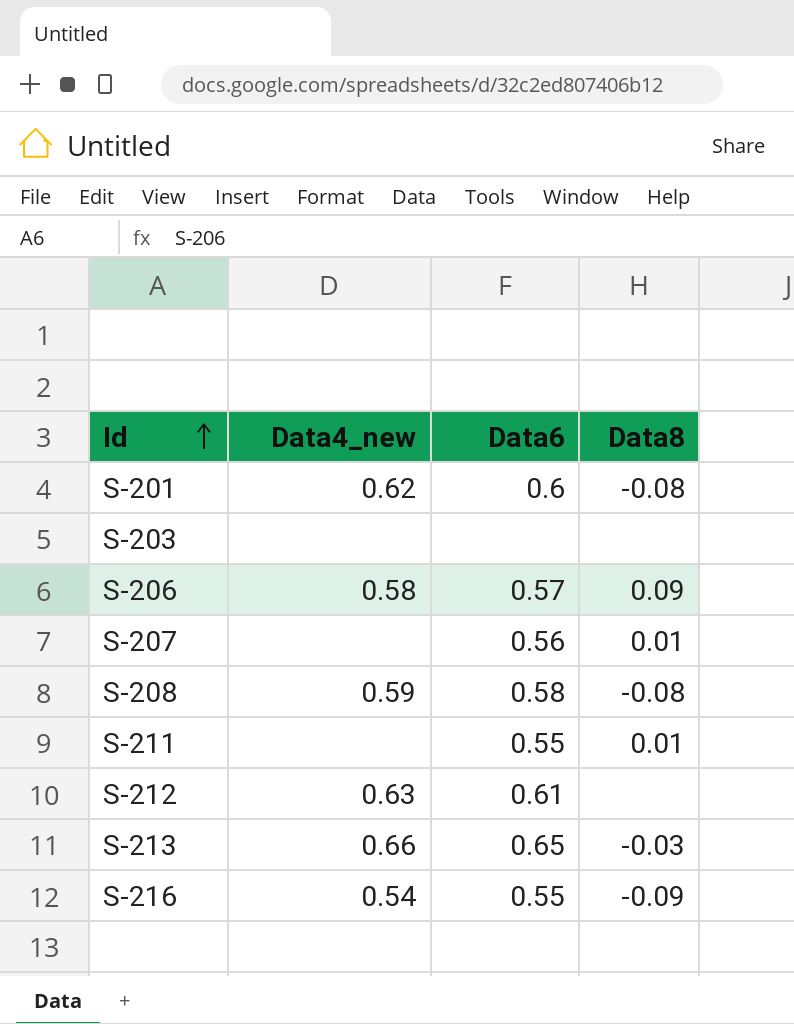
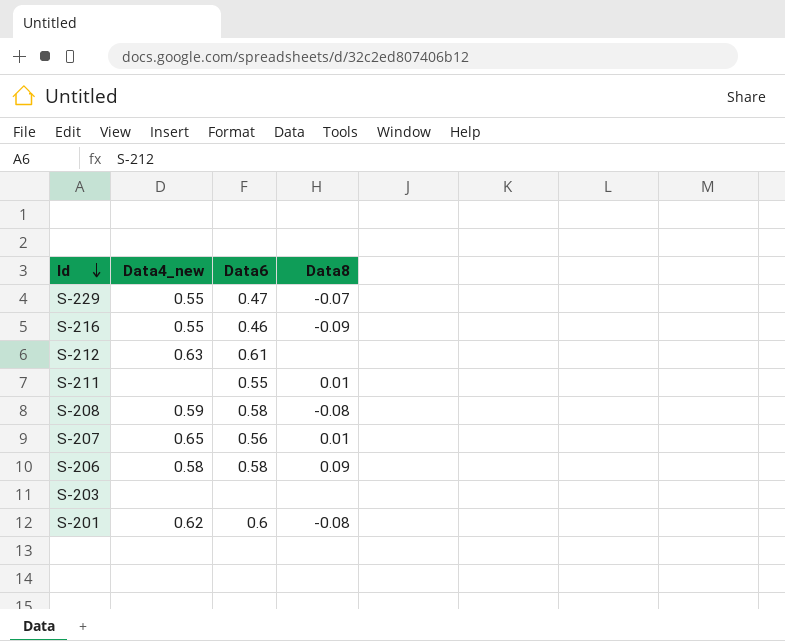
row order: Id ascending -> Id descending
row S-213: 0.66 | 0.65 | -0.03 -> none
row S-229: none -> 0.55 | 0.47 | -0.07
S-216 | Data4_new: 0.54 -> 0.55
S-216 | Data6: 0.55 -> 0.46
S-207 | Data4_new: none -> 0.65
S-206 | Data6: 0.57 -> 0.58

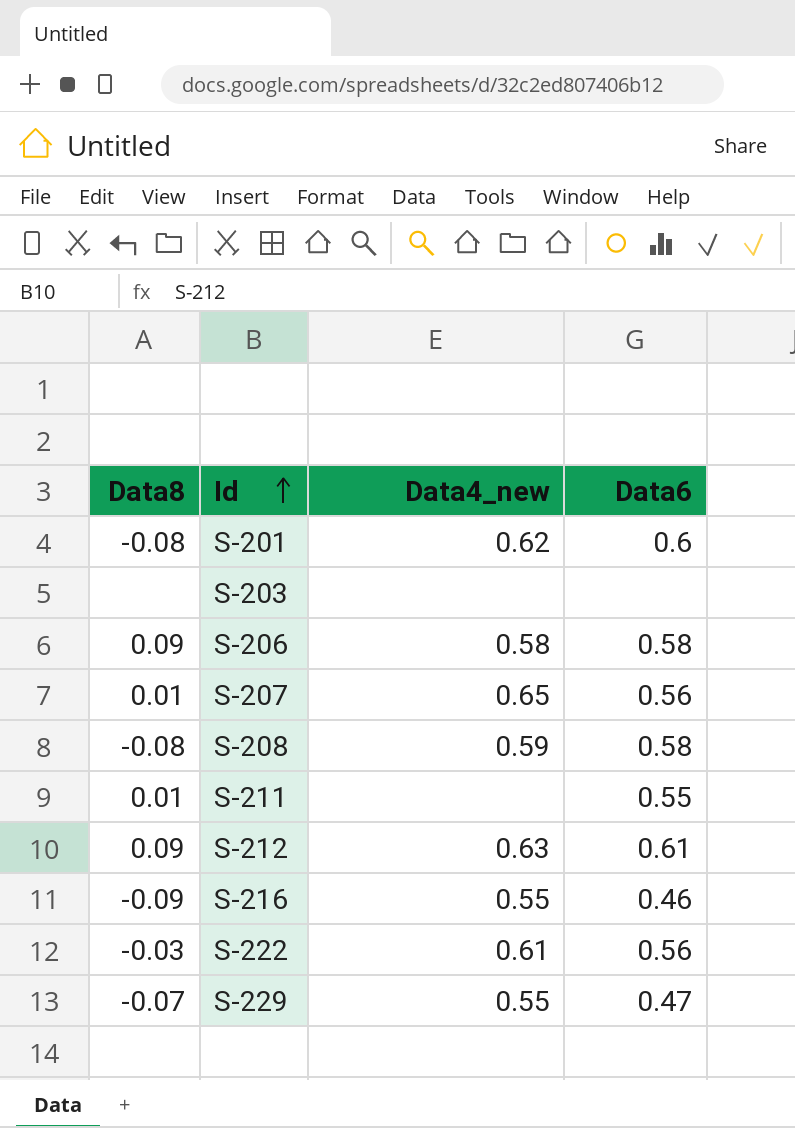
row order: Id descending -> Id ascending
column Data8 | position: 4 -> 1
S-212 | Data8: none -> 0.09
row S-222: none -> -0.03 | 0.61 | 0.56

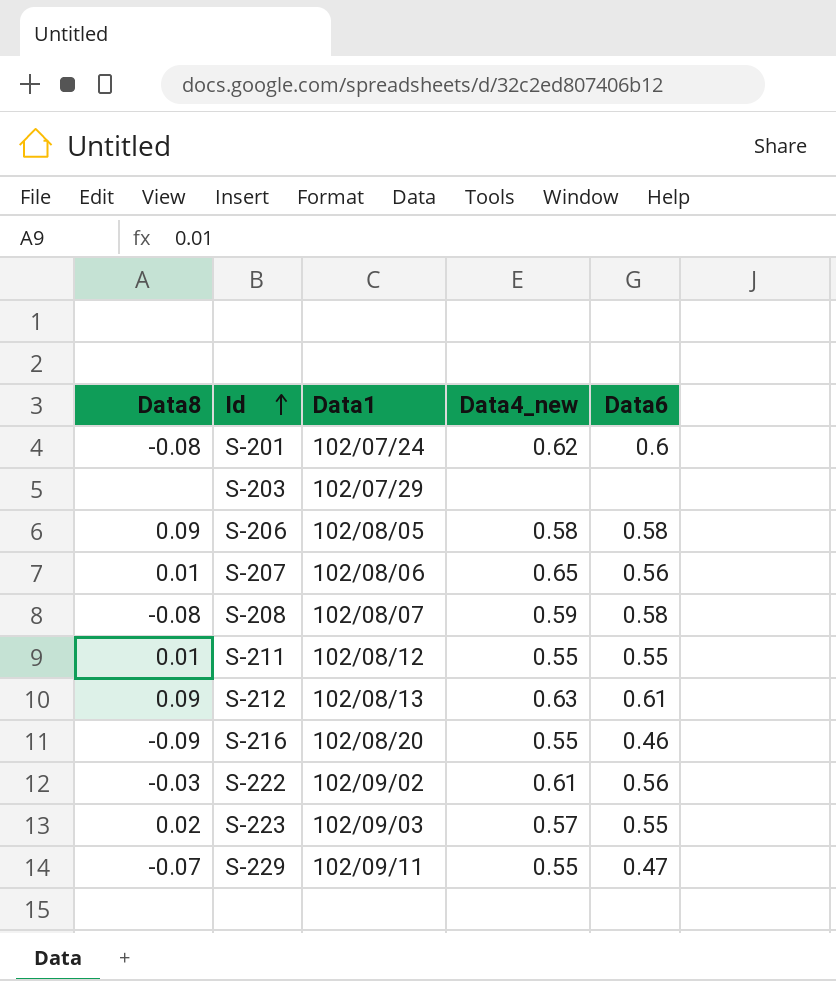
column Data1 | position: none -> 3
S-211 | Data4_new: none -> 0.55
row S-223: none -> 0.02 | 102/09/03 | 0.57 | 0.55

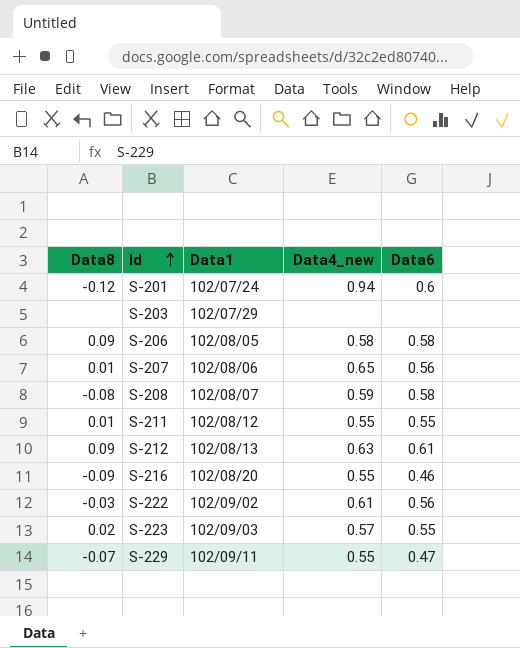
S-201 | Data8: -0.08 -> -0.12
S-201 | Data4_new: 0.62 -> 0.94

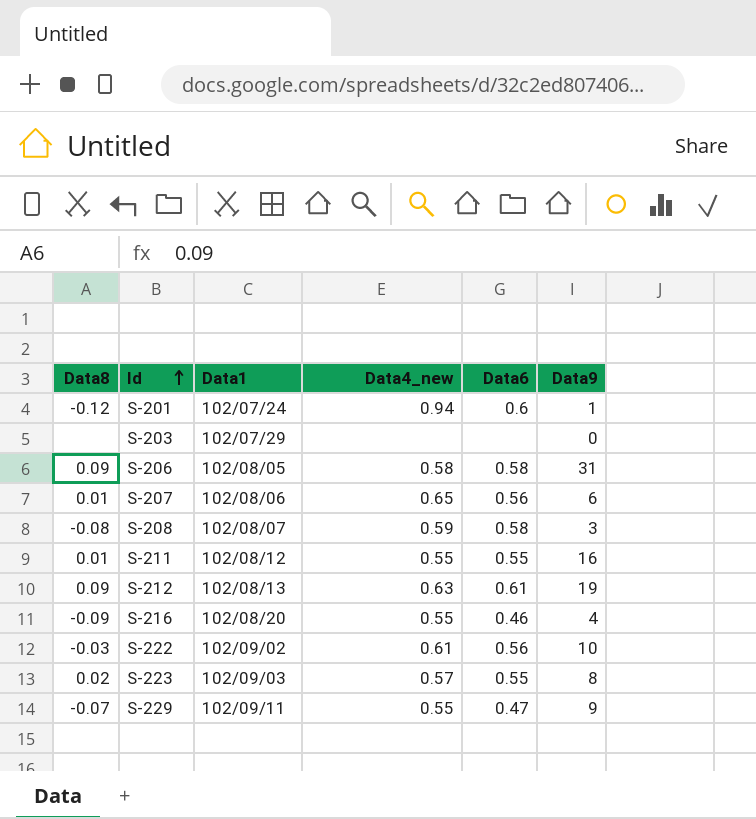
column Data9 | position: none -> 6

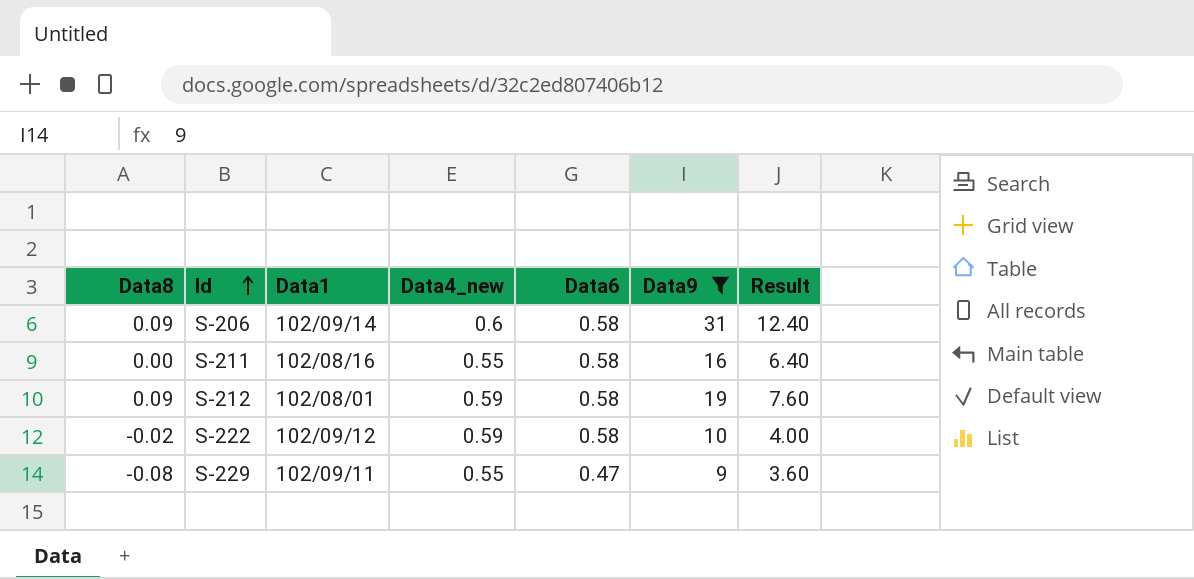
filter: none -> Data9 >= 9
column Result | formula: none -> [Data9] * 0.4
S-206 | Data1: 102/08/05 -> 102/09/14
S-206 | Data4_new: 0.58 -> 0.6
S-211 | Data8: 0.01 -> 0.00
S-211 | Data1: 102/08/12 -> 102/08/16
S-211 | Data6: 0.55 -> 0.58
S-212 | Data1: 102/08/13 -> 102/08/01
S-212 | Data4_new: 0.63 -> 0.59
S-212 | Data6: 0.61 -> 0.58
S-222 | Data8: -0.03 -> -0.02
S-222 | Data1: 102/09/02 -> 102/09/12
S-222 | Data4_new: 0.61 -> 0.59
S-222 | Data6: 0.56 -> 0.58
S-229 | Data8: -0.07 -> -0.08

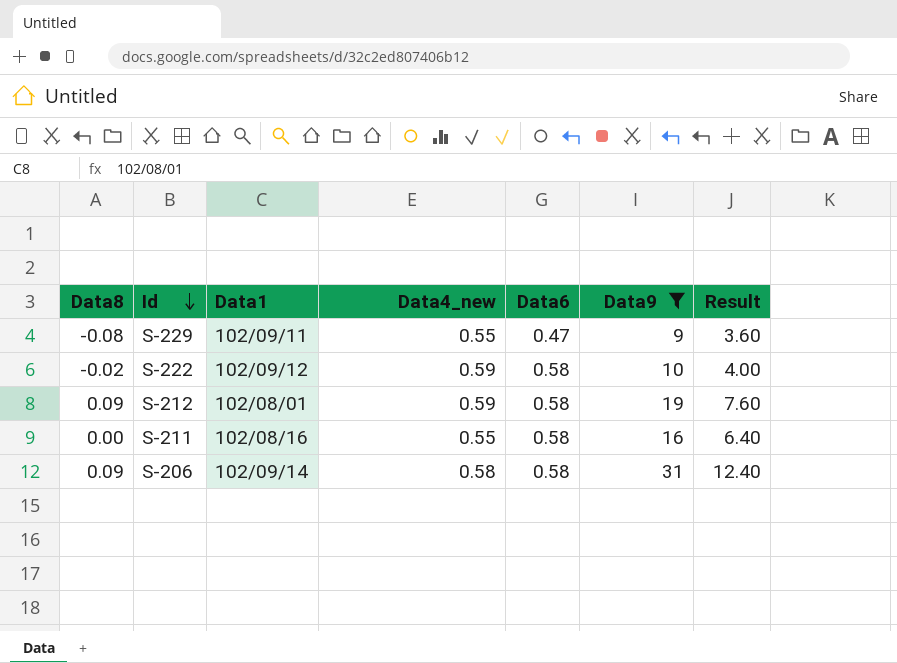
row order: Id ascending -> Id descending
S-206 | Data4_new: 0.6 -> 0.58

